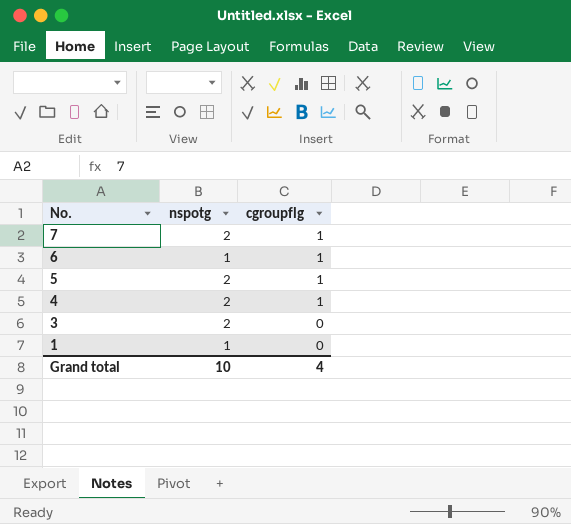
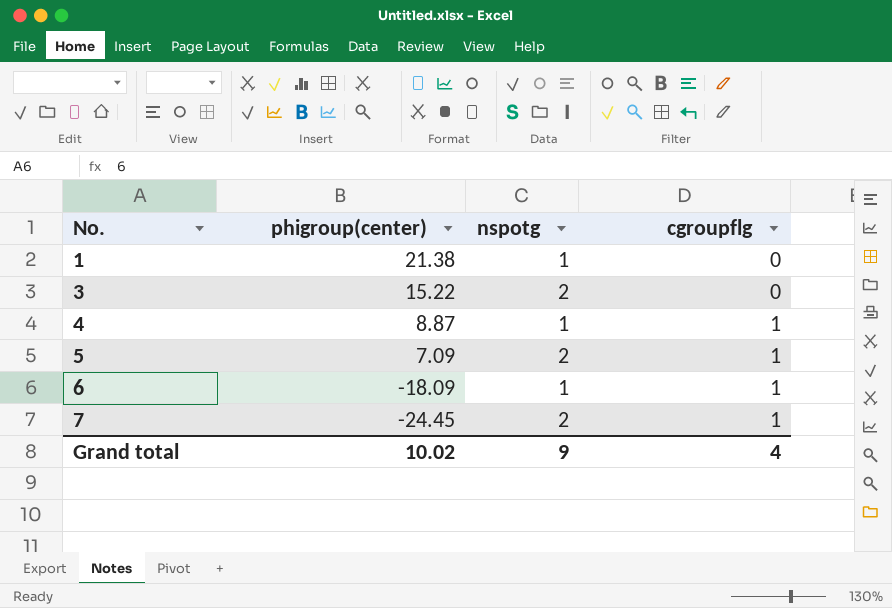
row order: No. descending -> No. ascending
column phigroup(center) | position: none -> 2
4 | nspotg: 2 -> 1
Grand total | nspotg: 10 -> 9

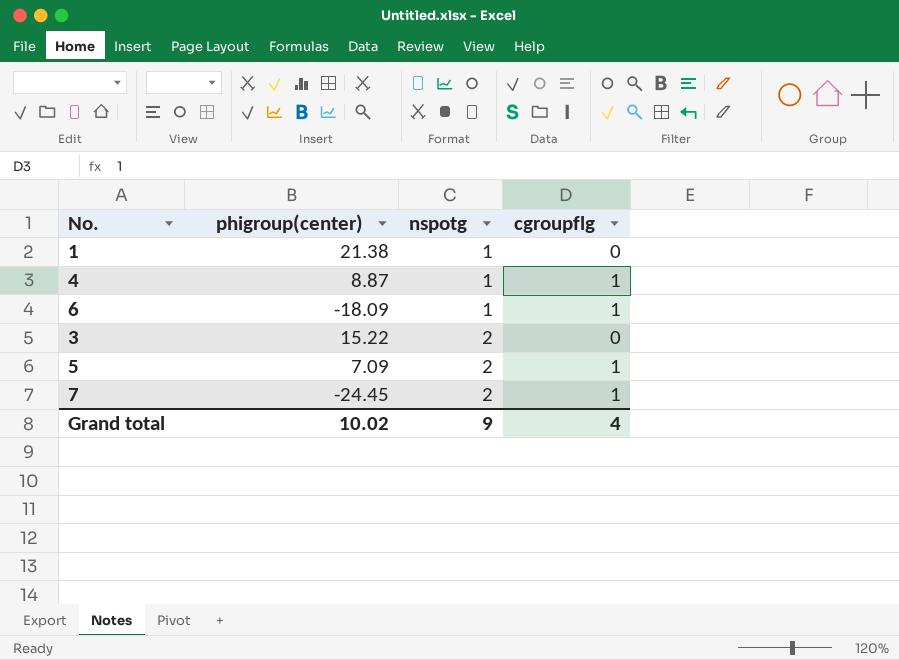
row order: No. ascending -> nspotg ascending

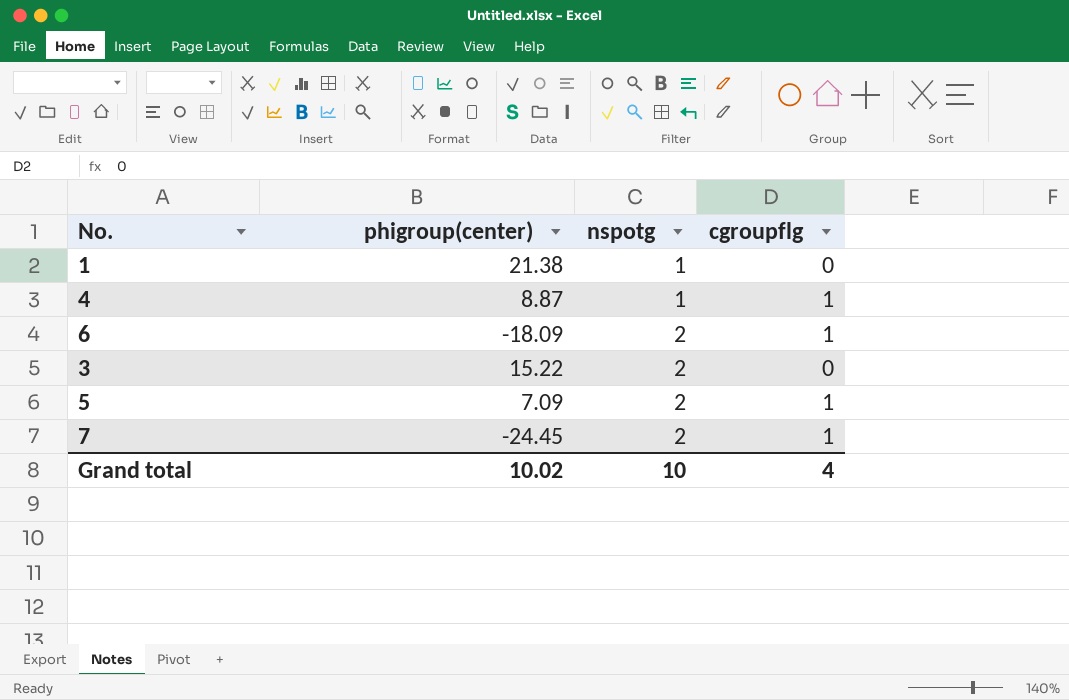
6 | nspotg: 1 -> 2
Grand total | nspotg: 9 -> 10

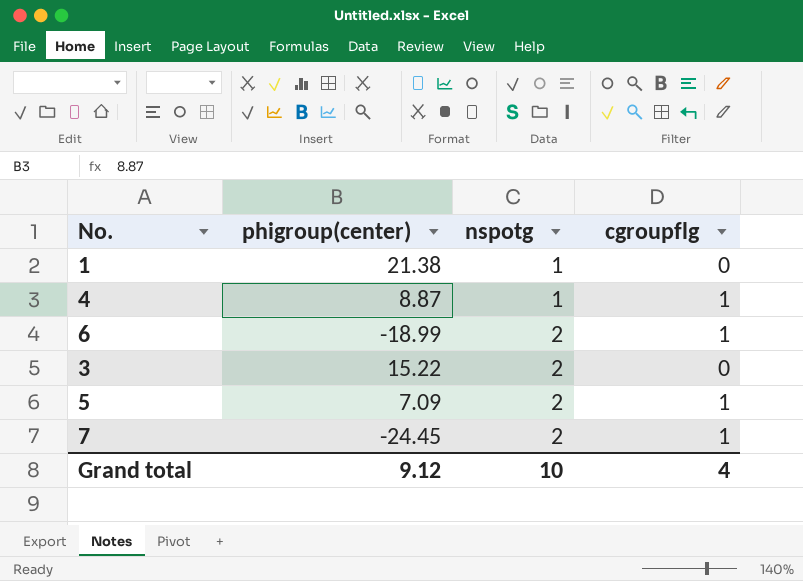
6 | phigroup(center): -18.09 -> -18.99
Grand total | phigroup(center): 10.02 -> 9.12

